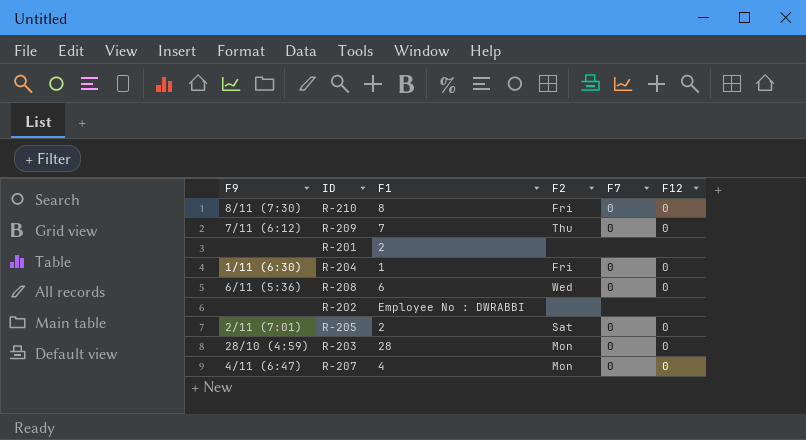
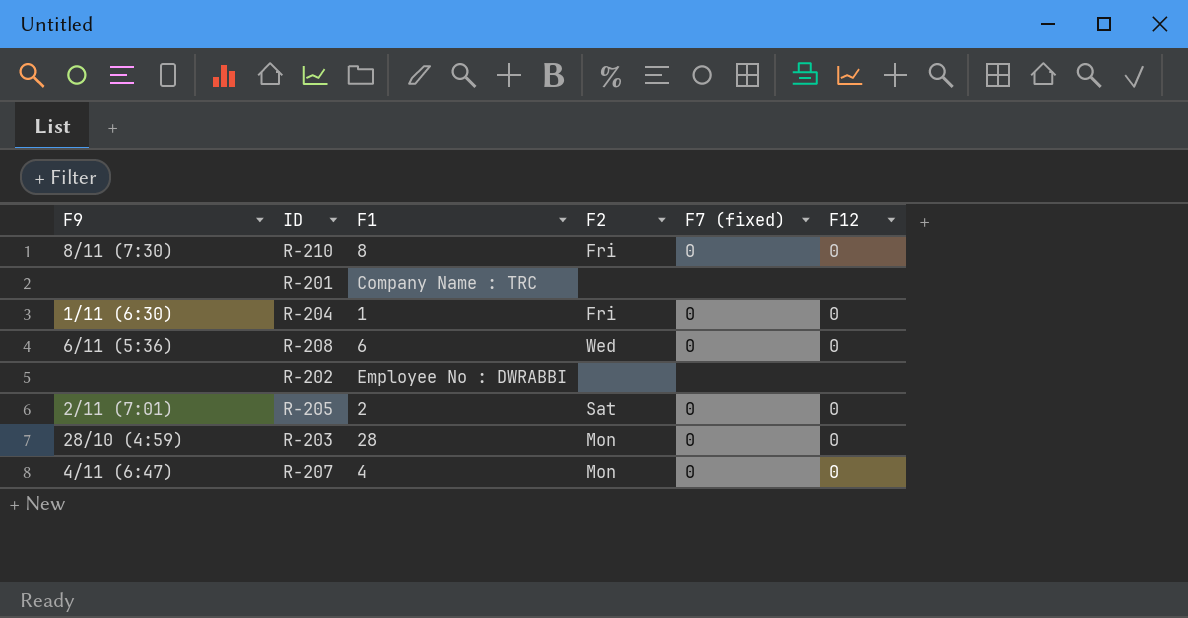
column name: F7 -> F7 (fixed)
row R-209: 7/11 (6:12) | 7 | Thu | 0 | 0 -> none
R-201 | F1: 2 -> Company Name : TRC

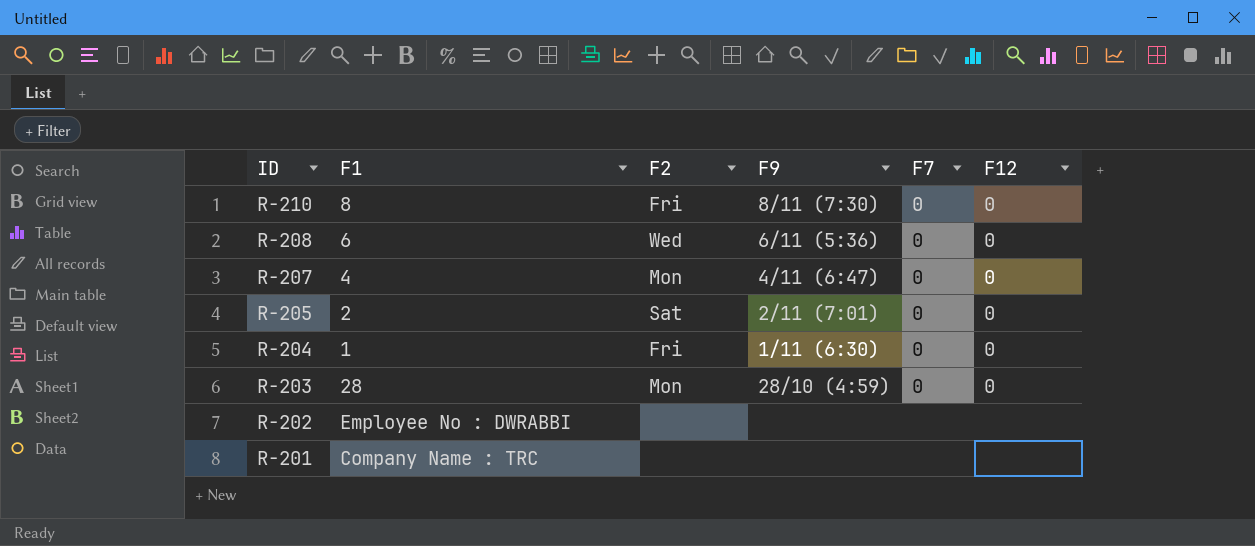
row order: none -> ID descending
column F9 | position: 1 -> 4
column name: F7 (fixed) -> F7

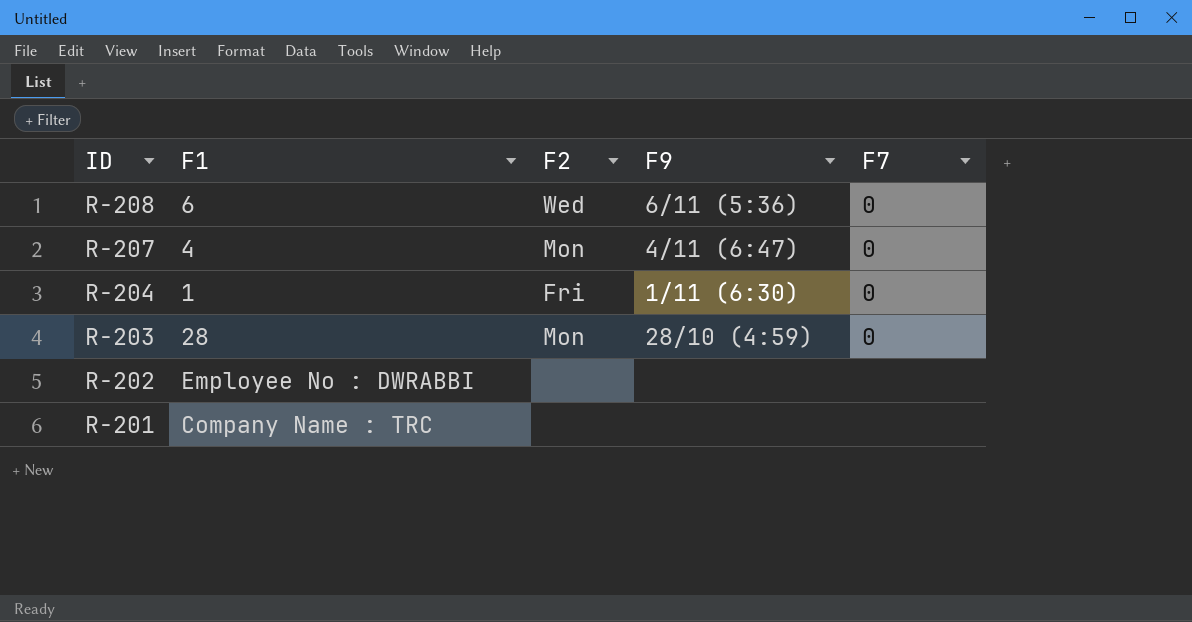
column F12 | position: 6 -> none
row R-210: 8 | Fri | 8/11 (7:30) | 0 | 0 -> none
row R-205: 2 | Sat | 2/11 (7:01) | 0 | 0 -> none

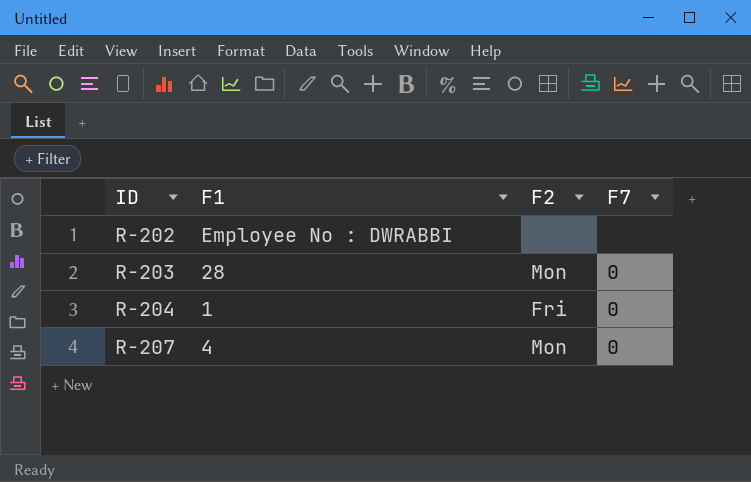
row order: ID descending -> ID ascending
column F9 | position: 4 -> none
row R-208: 6 | Wed | 6/11 (5:36) | 0 -> none
row R-201: Company Name : TRC | none | none | none -> none

